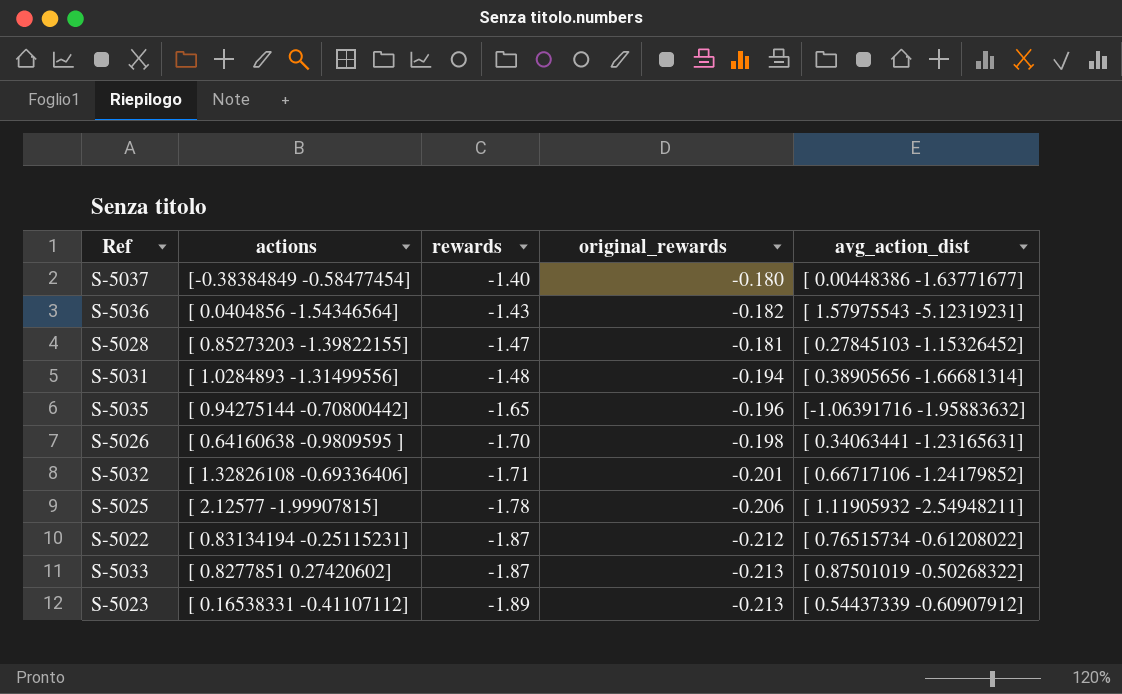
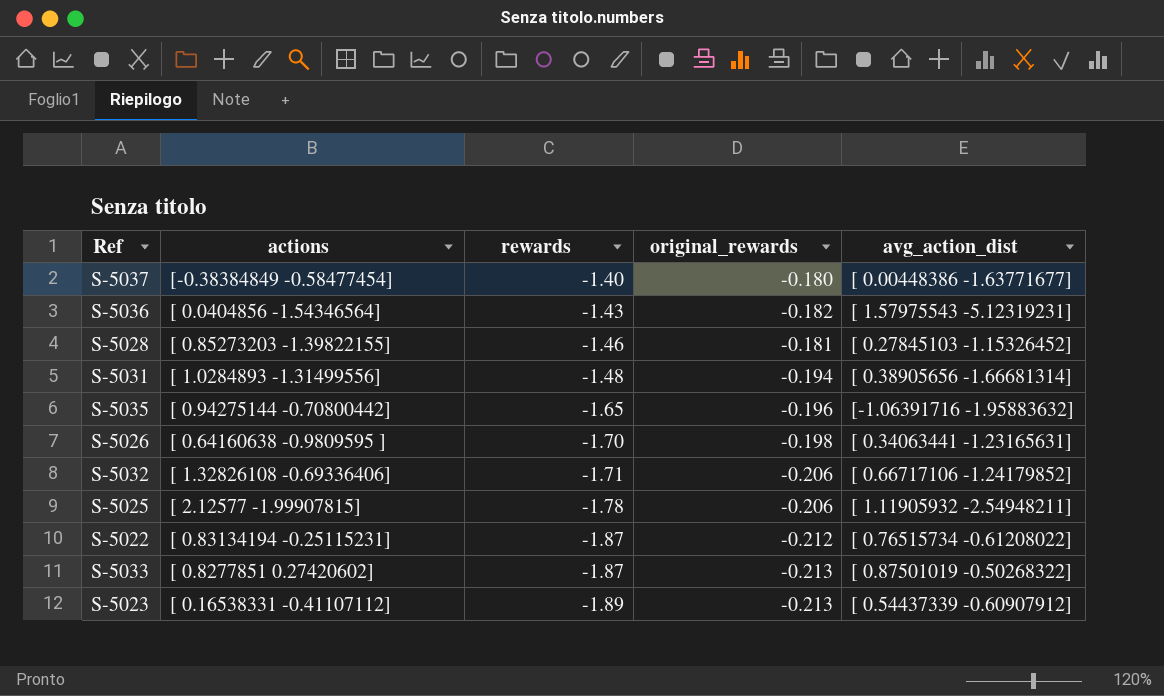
S-5028 | rewards: -1.47 -> -1.46
S-5032 | original_rewards: -0.201 -> -0.206

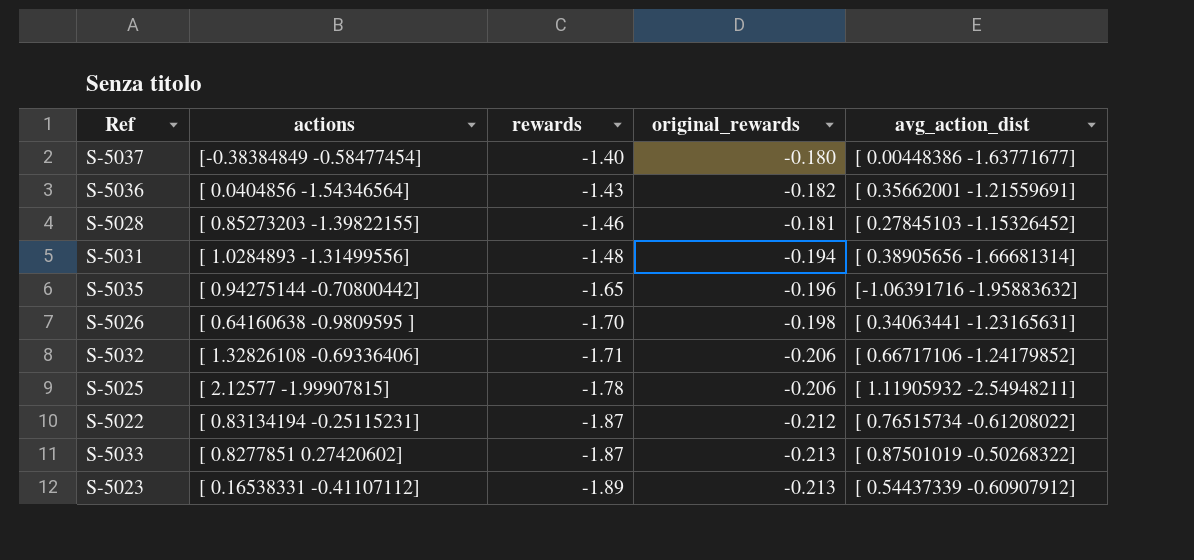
S-5036 | avg_action_dist: [ 1.57975543 -5.12319231] -> [ 0.35662001 -1.21559691]

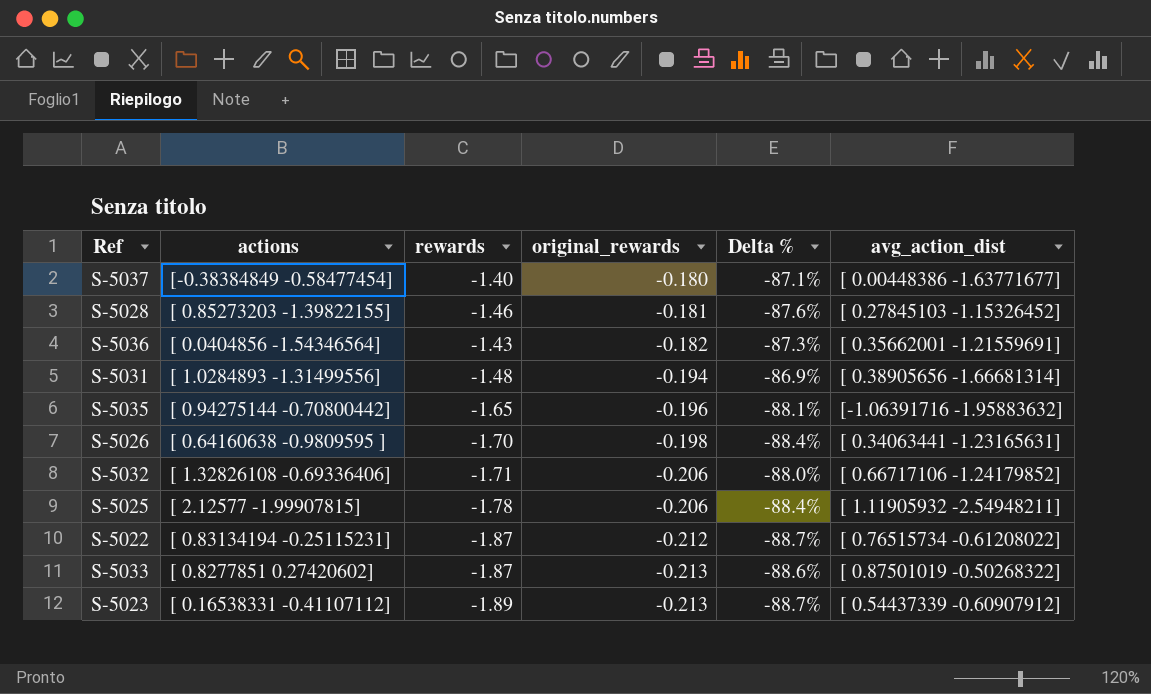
row order: rewards descending -> original_rewards descending
column Delta % | formula: none -> ([original_rewards] - [rewards]) / [rewards]

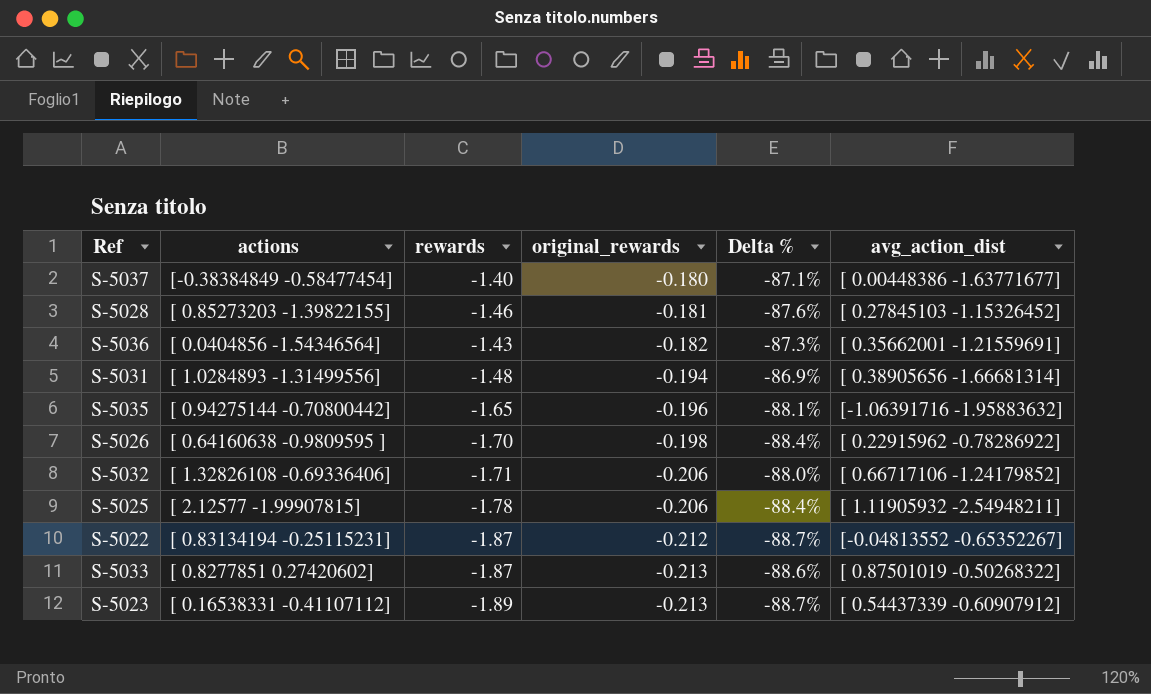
S-5026 | avg_action_dist: [ 0.34063441 -1.23165631] -> [ 0.22915962 -0.78286922]
S-5022 | avg_action_dist: [ 0.76515734 -0.61208022] -> [-0.04813552 -0.65352267]

